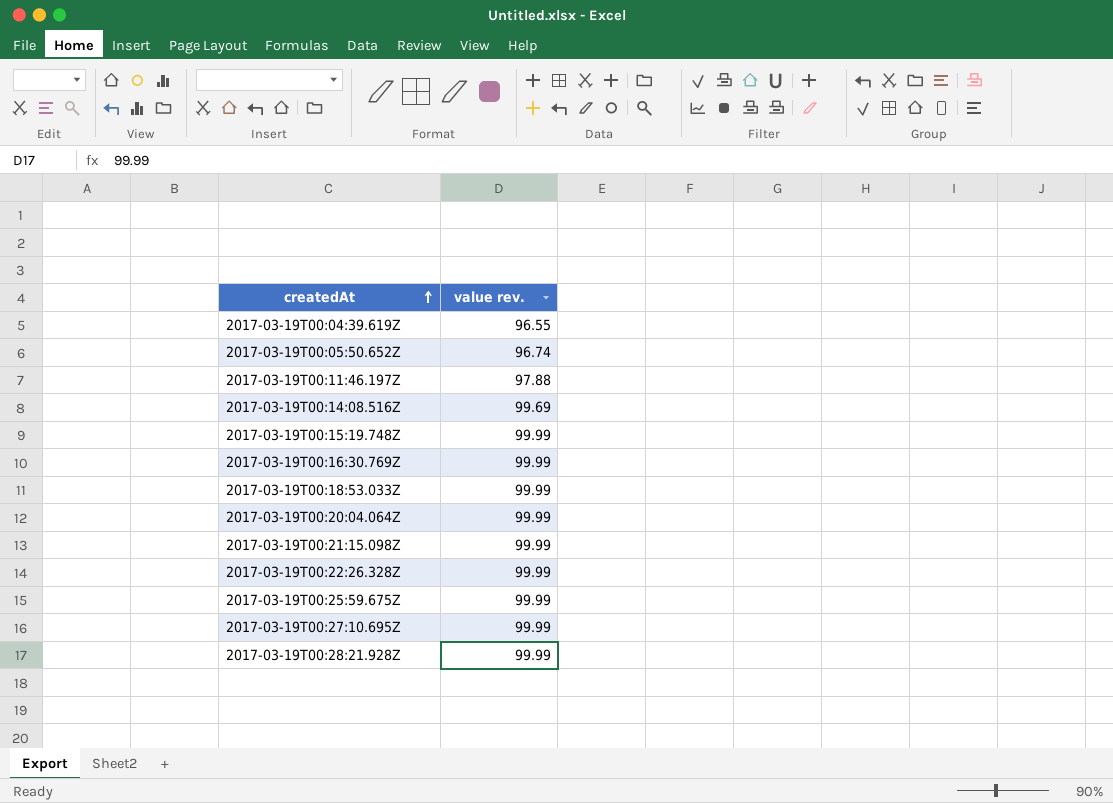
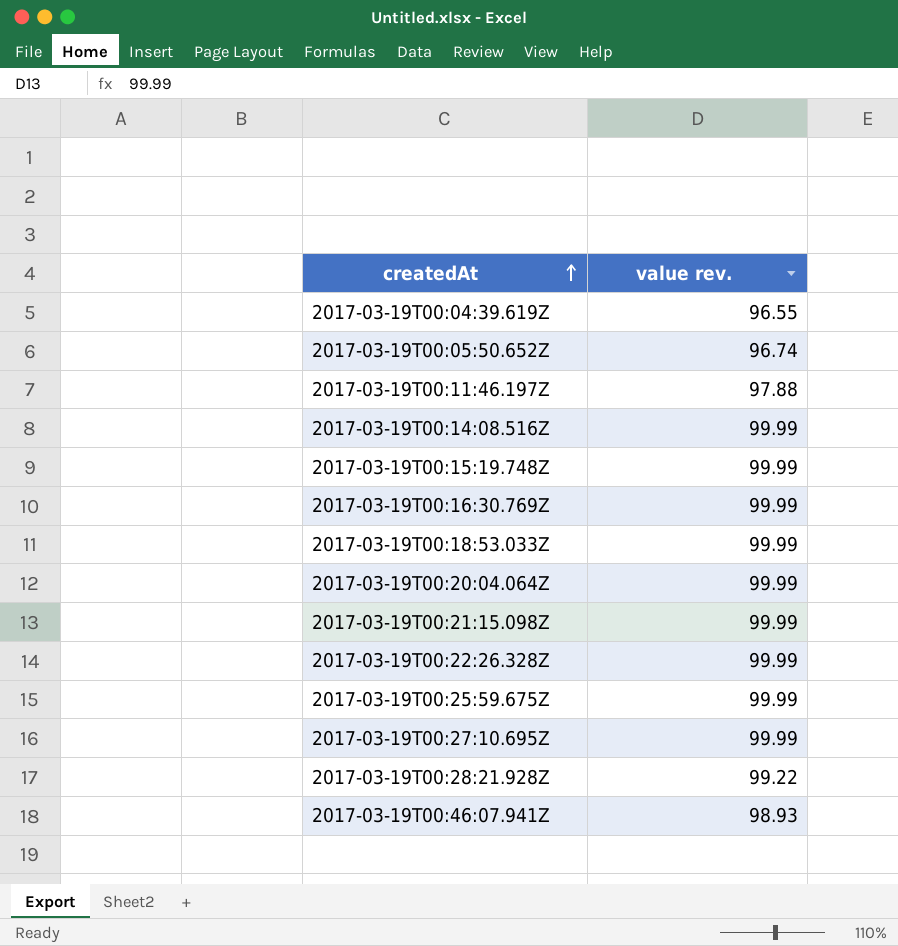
2017-03-19T00:14:08.516Z | value rev.: 99.69 -> 99.99
2017-03-19T00:28:21.928Z | value rev.: 99.99 -> 99.22
row 2017-03-19T00:46:07.941Z: none -> 98.93

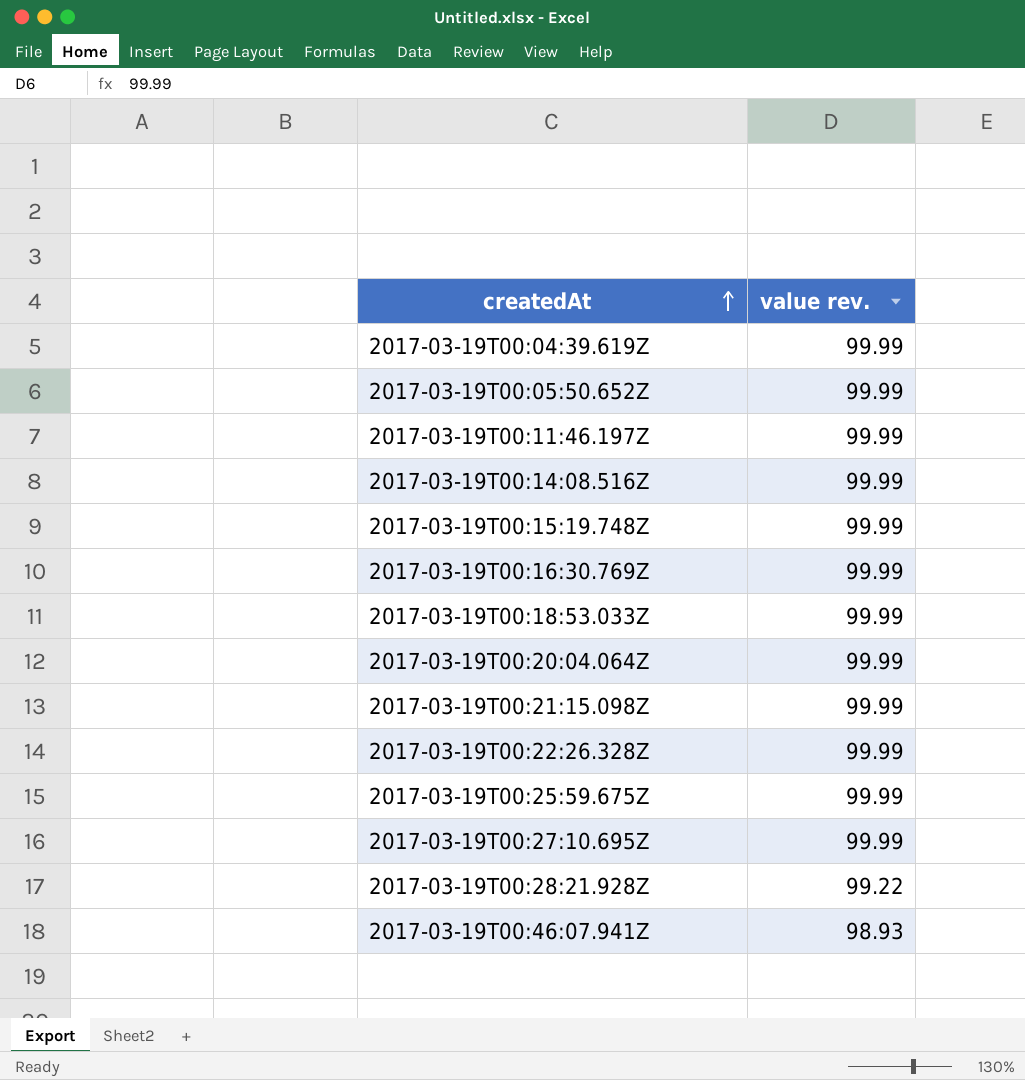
2017-03-19T00:04:39.619Z | value rev.: 96.55 -> 99.99
2017-03-19T00:05:50.652Z | value rev.: 96.74 -> 99.99
2017-03-19T00:11:46.197Z | value rev.: 97.88 -> 99.99

